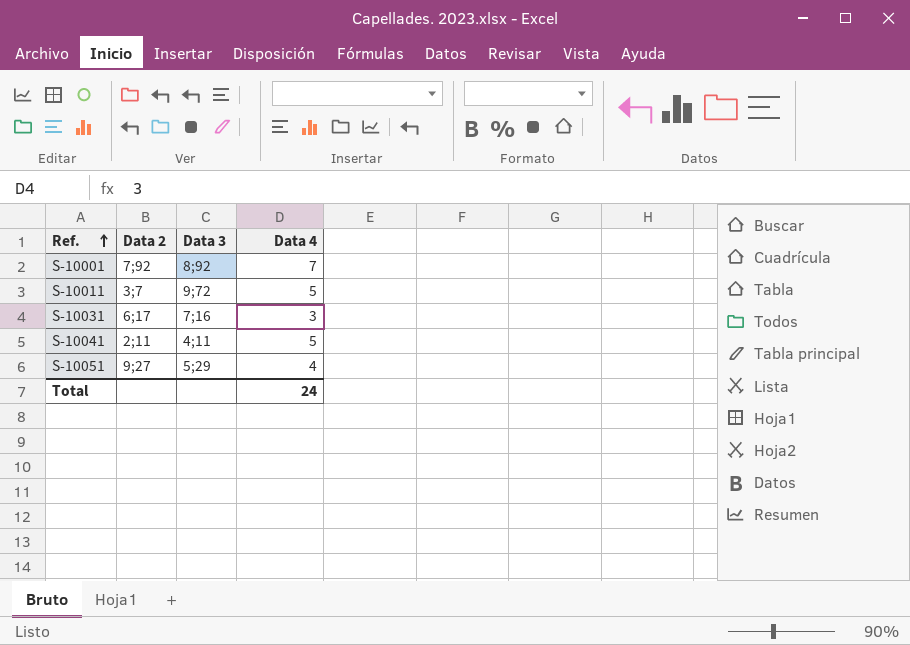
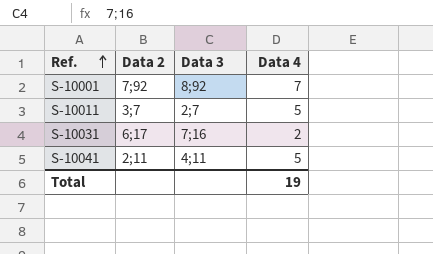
row S-10051: 9;27 | 5;29 | 4 -> none
S-10011 | Data 3: 9;72 -> 2;7
S-10031 | Data 4: 3 -> 2
Total | Data 4: 24 -> 19

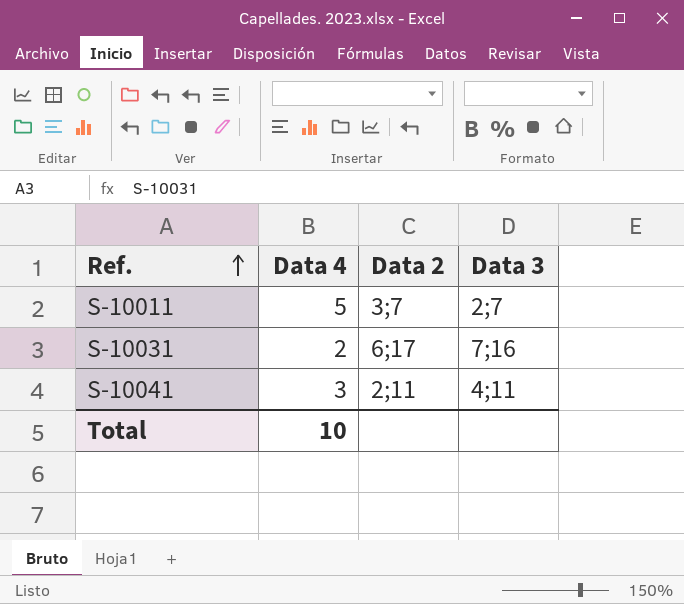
column Data 4 | position: 4 -> 2
row S-10001: 7;92 | 8;92 | 7 -> none
S-10041 | Data 4: 5 -> 3
Total | Data 4: 19 -> 10

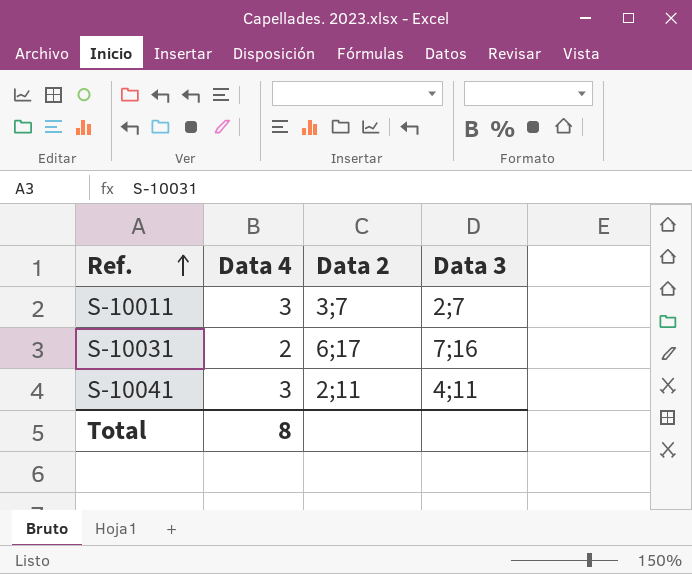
S-10011 | Data 4: 5 -> 3
Total | Data 4: 10 -> 8

